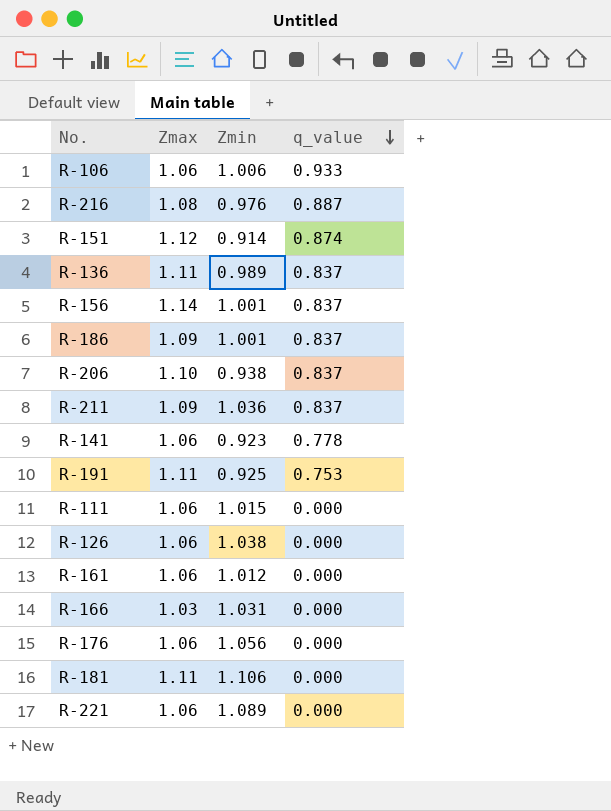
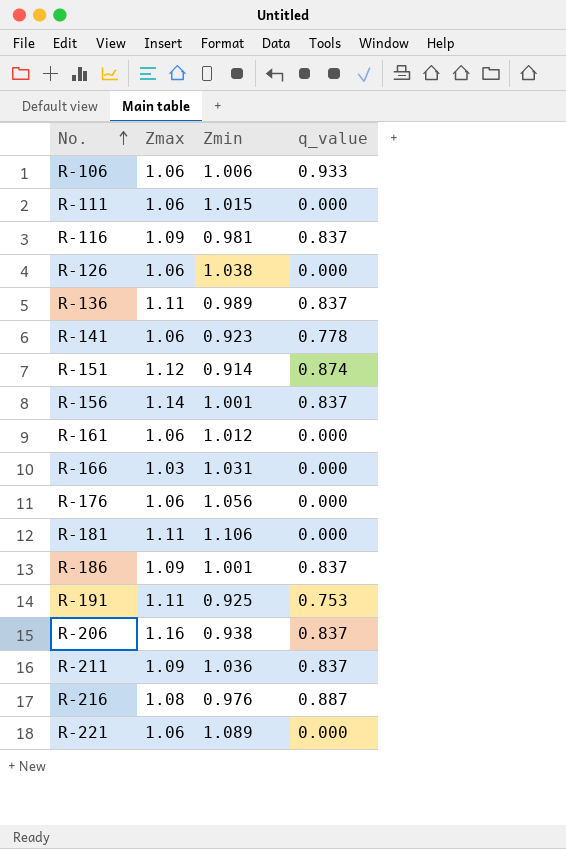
row order: q_value descending -> No. ascending
row R-116: none -> 1.09 | 0.981 | 0.837
R-206 | Zmax: 1.10 -> 1.16

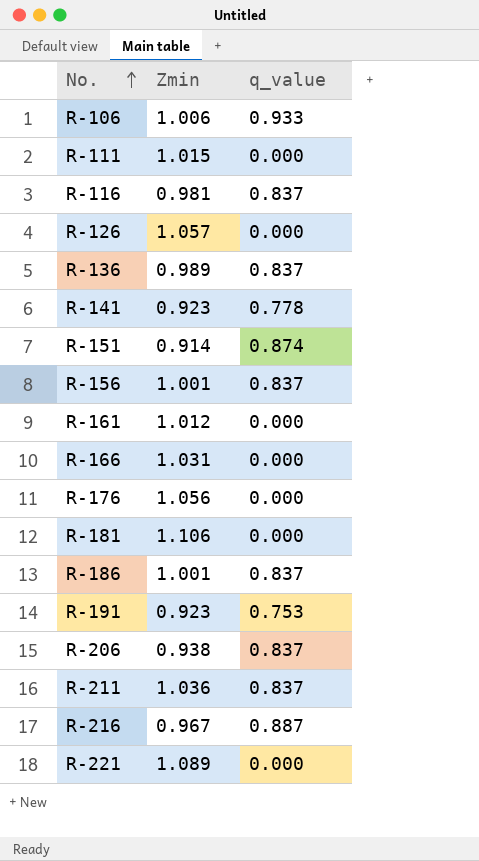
column Zmax | position: 2 -> none
R-126 | Zmin: 1.038 -> 1.057
R-191 | Zmin: 0.925 -> 0.923
R-216 | Zmin: 0.976 -> 0.967

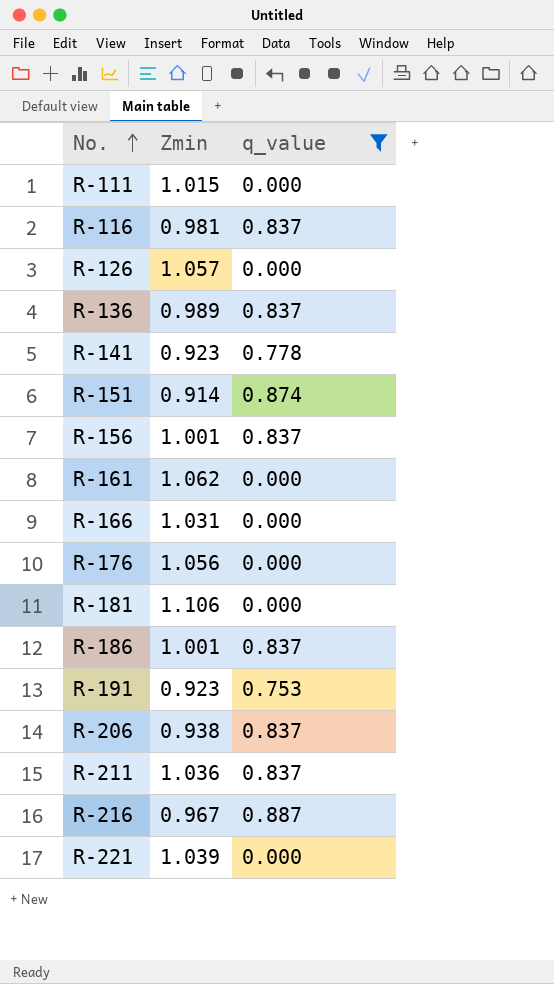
filter: none -> q_value != 0.933
R-161 | Zmin: 1.012 -> 1.062
R-221 | Zmin: 1.089 -> 1.039

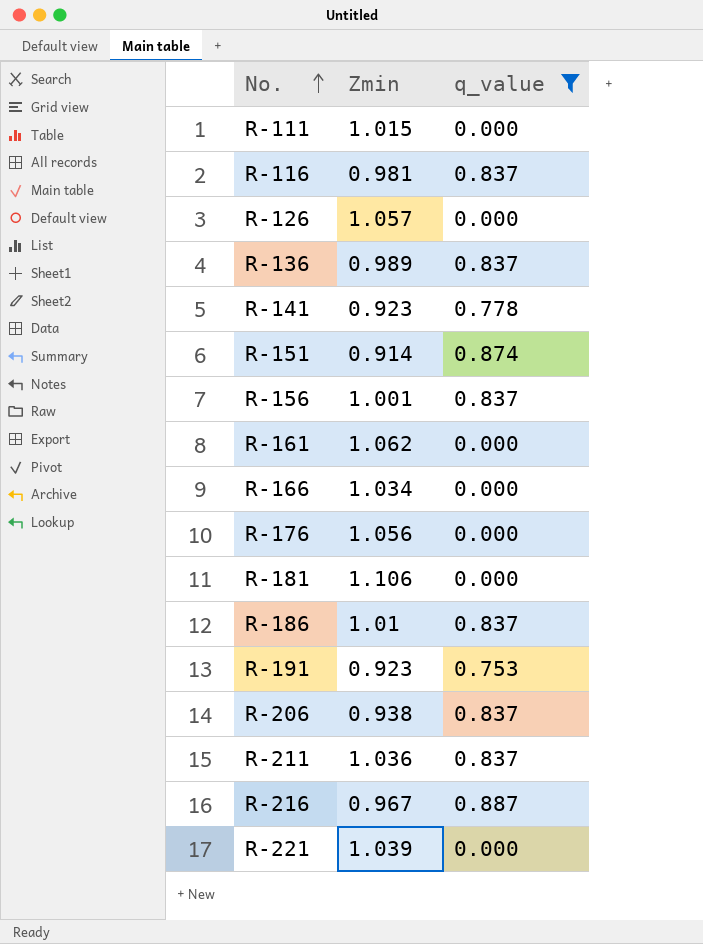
R-166 | Zmin: 1.031 -> 1.034
R-186 | Zmin: 1.001 -> 1.01

